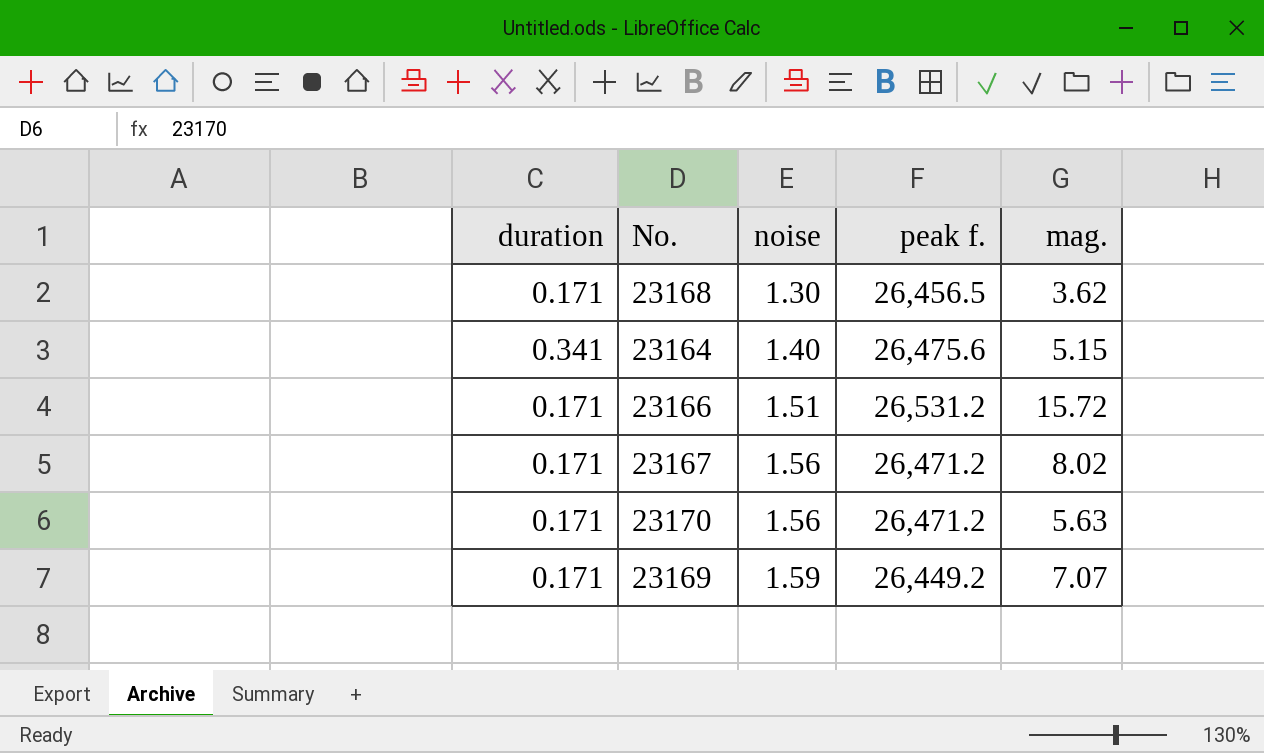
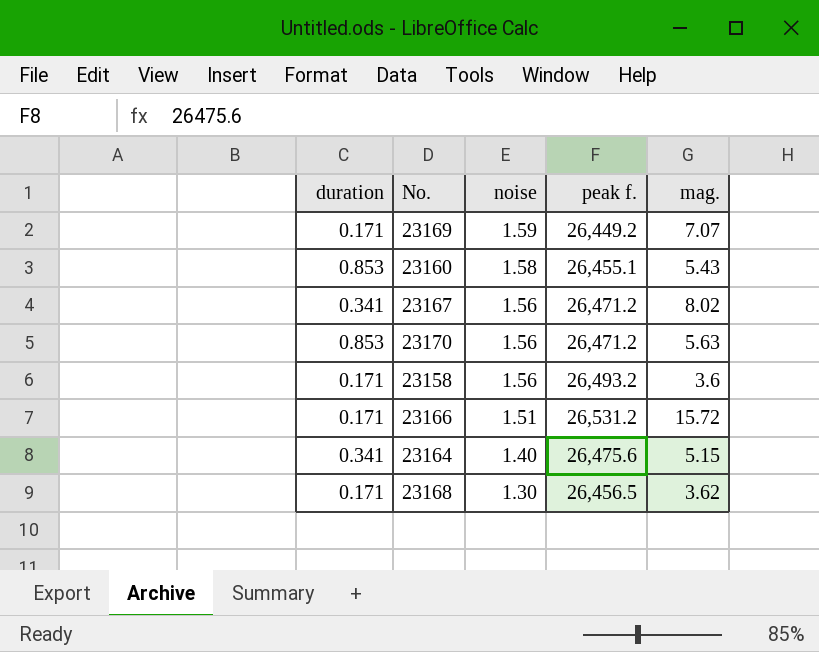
row order: noise ascending -> noise descending
row 23160: none -> 0.853 | 1.58 | 26,455.1 | 5.43
23167 | duration: 0.171 -> 0.341
23170 | duration: 0.171 -> 0.853
row 23158: none -> 0.171 | 1.56 | 26,493.2 | 3.6

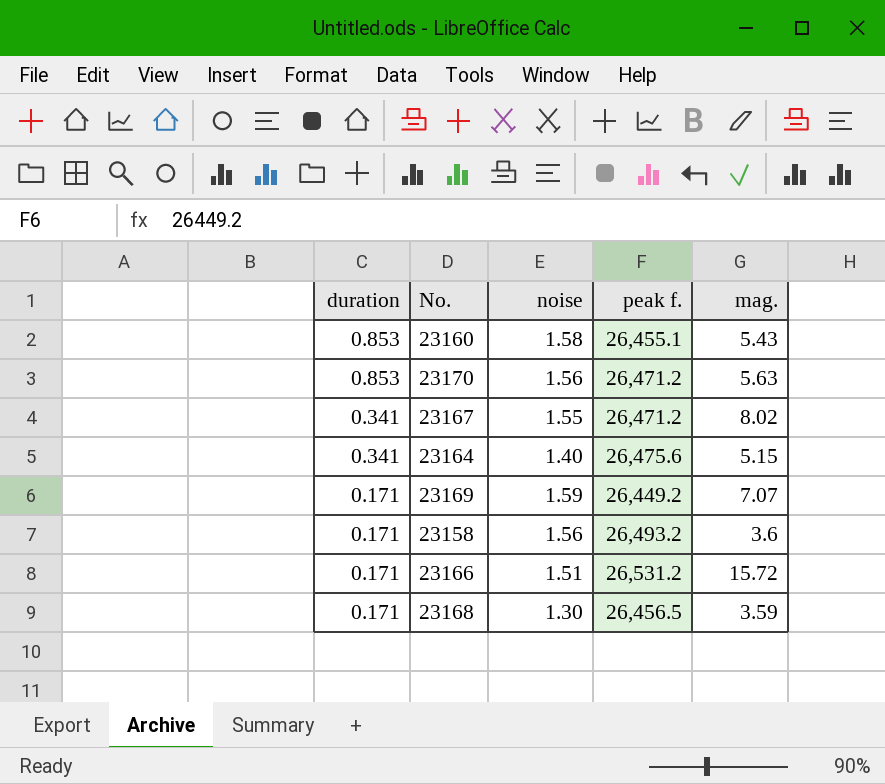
row order: noise descending -> duration descending
23167 | noise: 1.56 -> 1.55
23168 | mag.: 3.62 -> 3.59

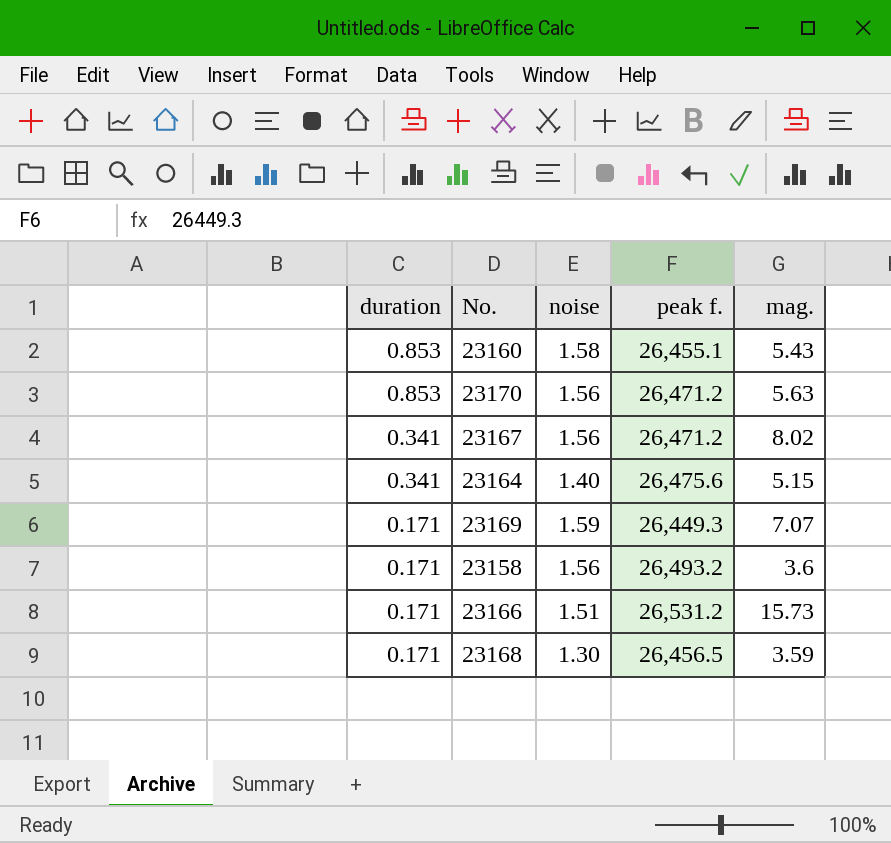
23167 | noise: 1.55 -> 1.56
23169 | peak f.: 26,449.2 -> 26,449.3
23166 | mag.: 15.72 -> 15.73

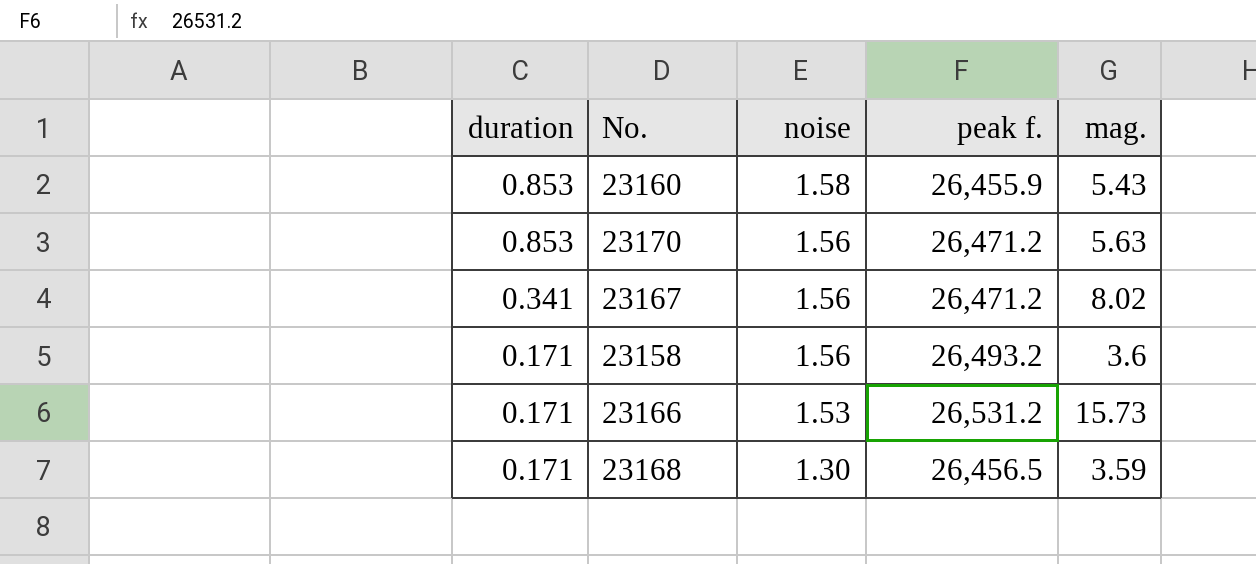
row 23164: 0.341 | 1.40 | 26,475.6 | 5.15 -> none
row 23169: 0.171 | 1.59 | 26,449.3 | 7.07 -> none
23160 | peak f.: 26,455.1 -> 26,455.9
23166 | noise: 1.51 -> 1.53

